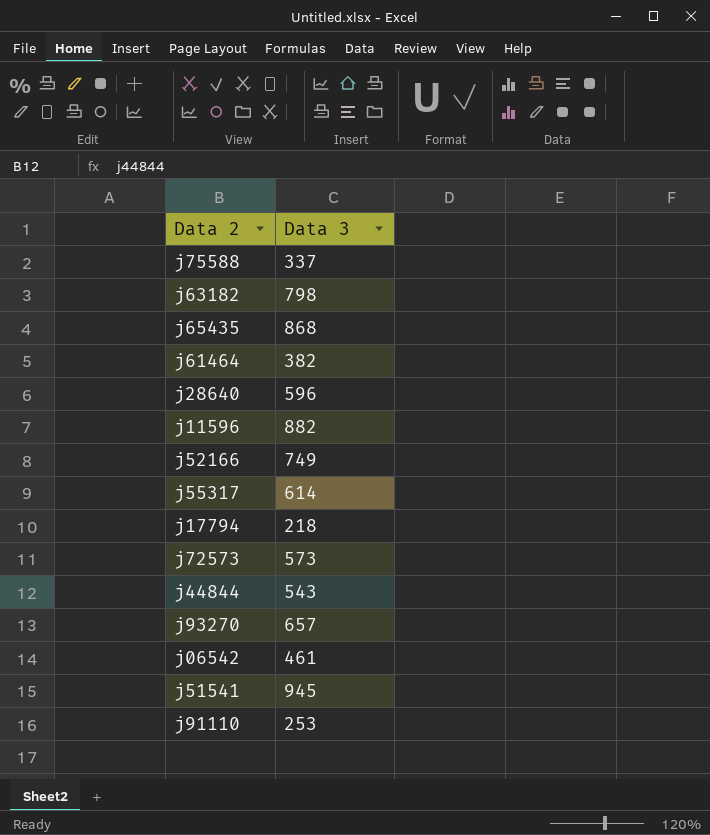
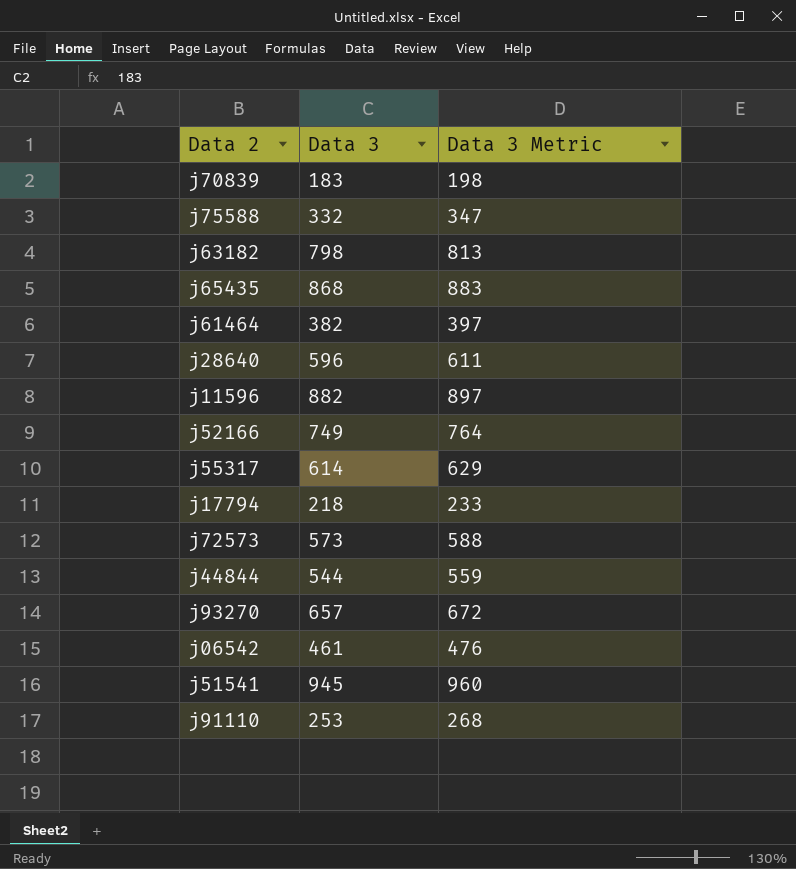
column Data 3 Metric | formula: none -> [Data 3] + 15
row j70839: none -> 183 | 198
j75588 | Data 3: 337 -> 332
j44844 | Data 3: 543 -> 544

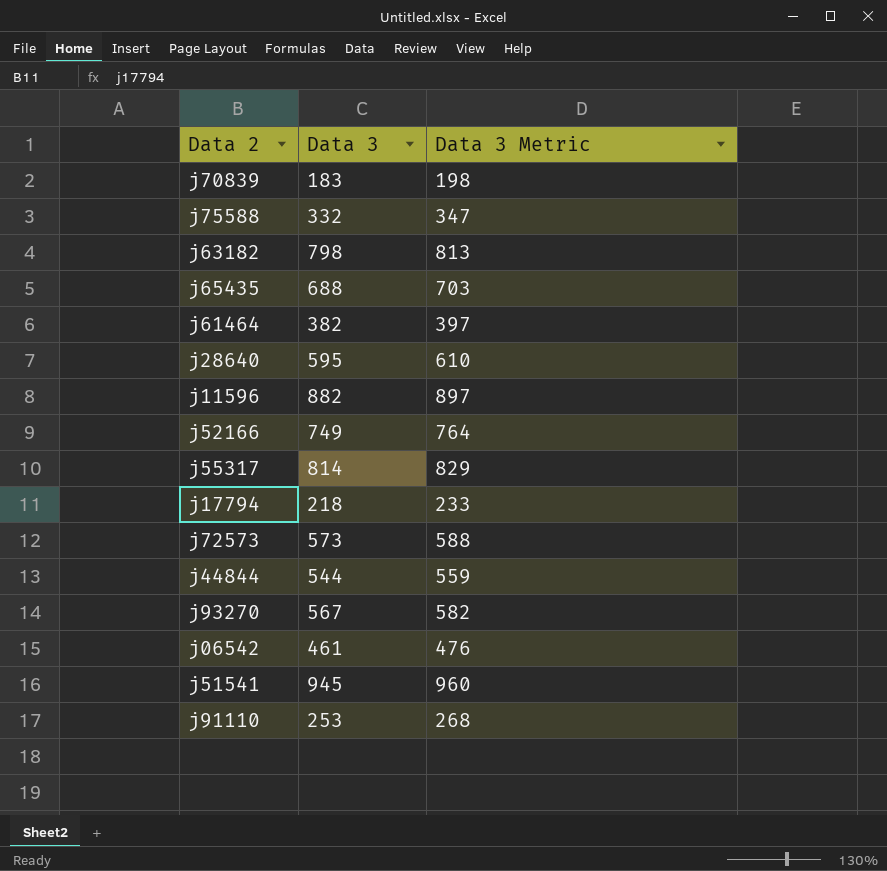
j65435 | Data 3: 868 -> 688
j65435 | Data 3 Metric: 883 -> 703
j28640 | Data 3: 596 -> 595
j28640 | Data 3 Metric: 611 -> 610
j55317 | Data 3: 614 -> 814
j55317 | Data 3 Metric: 629 -> 829
j93270 | Data 3: 657 -> 567
j93270 | Data 3 Metric: 672 -> 582

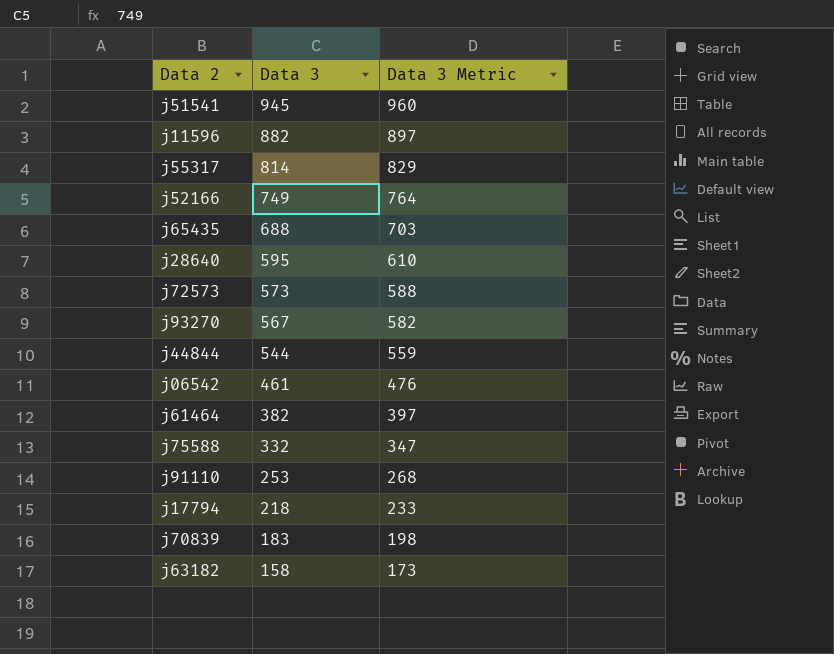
row order: none -> Data 3 descending
j63182 | Data 3: 798 -> 158
j63182 | Data 3 Metric: 813 -> 173

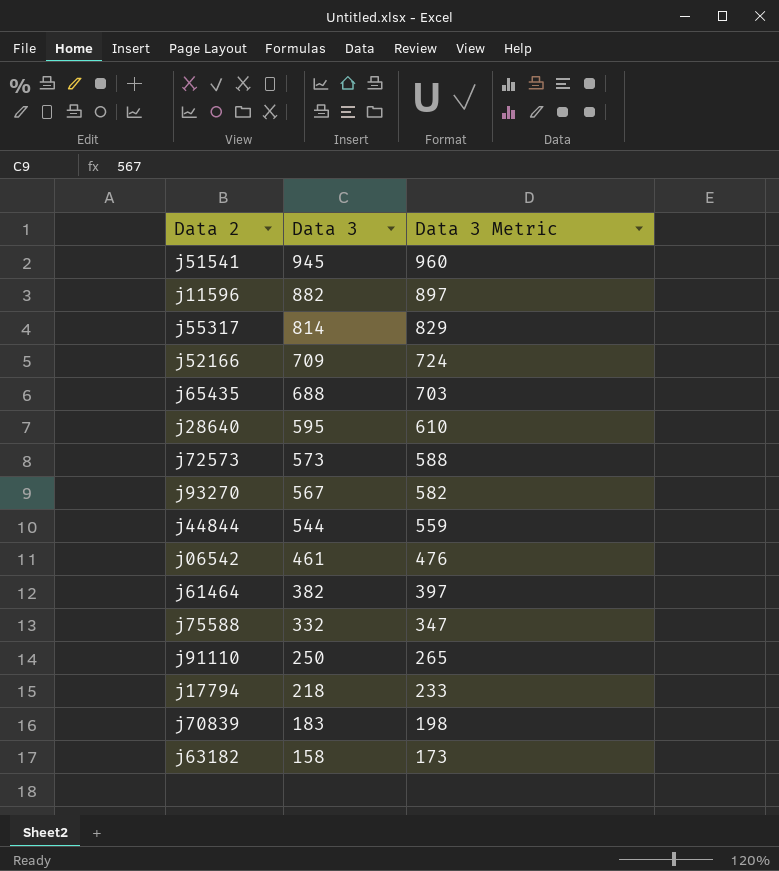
j52166 | Data 3: 749 -> 709
j52166 | Data 3 Metric: 764 -> 724
j91110 | Data 3: 253 -> 250
j91110 | Data 3 Metric: 268 -> 265

